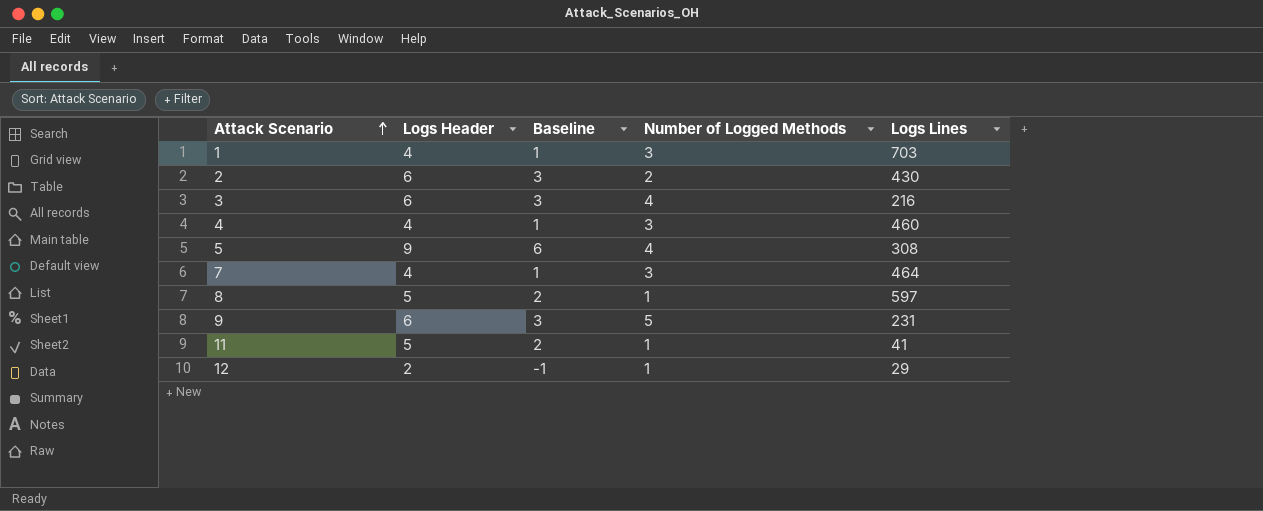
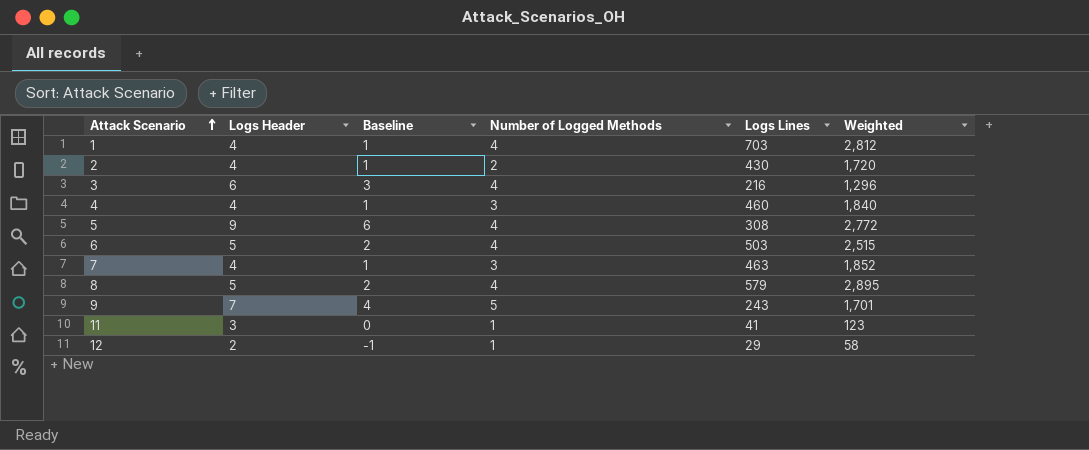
column Weighted | formula: none -> [Logs Header] * [Logs Lines]
1 | Number of Logged Methods: 3 -> 4
2 | Logs Header: 6 -> 4
2 | Baseline: 3 -> 1
row 6: none -> 5 | 2 | 4 | 503 | 2,515
7 | Logs Lines: 464 -> 463
8 | Number of Logged Methods: 1 -> 4
8 | Logs Lines: 597 -> 579
9 | Logs Header: 6 -> 7
9 | Baseline: 3 -> 4
9 | Logs Lines: 231 -> 243
11 | Logs Header: 5 -> 3
11 | Baseline: 2 -> 0

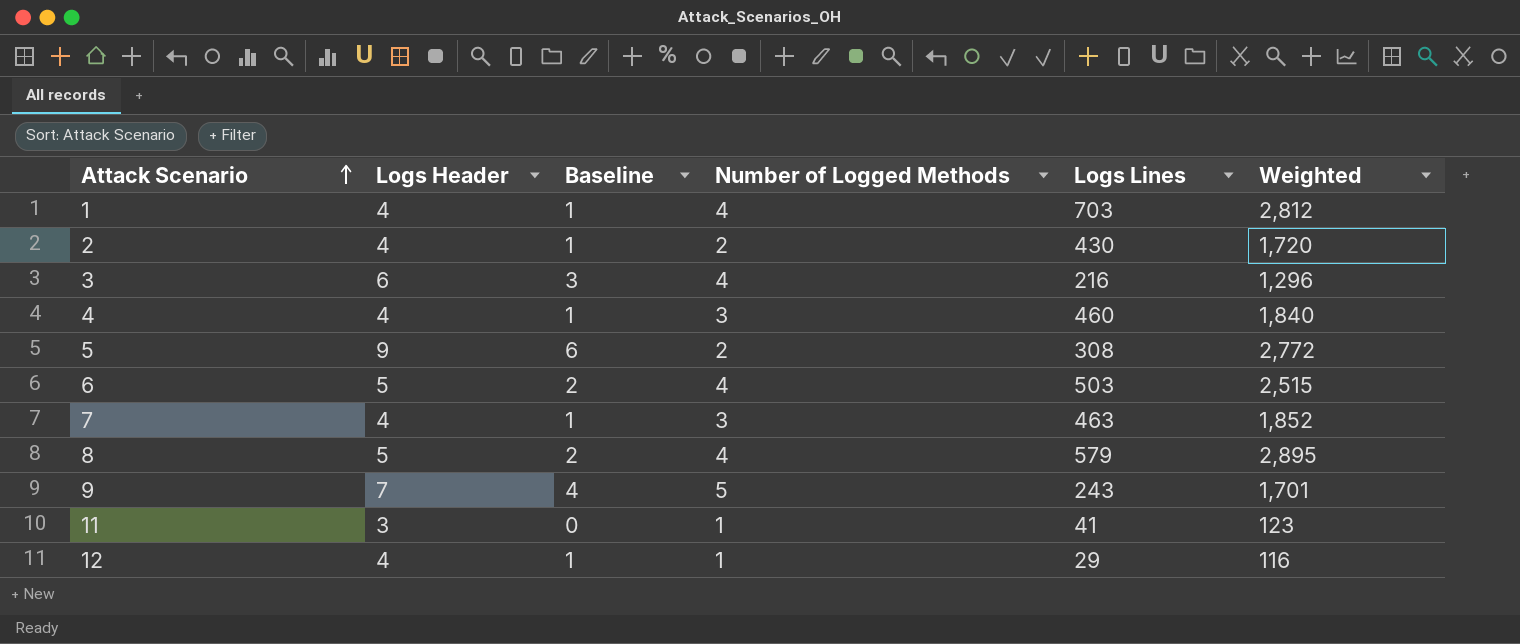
5 | Number of Logged Methods: 4 -> 2
12 | Logs Header: 2 -> 4
12 | Baseline: -1 -> 1
12 | Weighted: 58 -> 116

